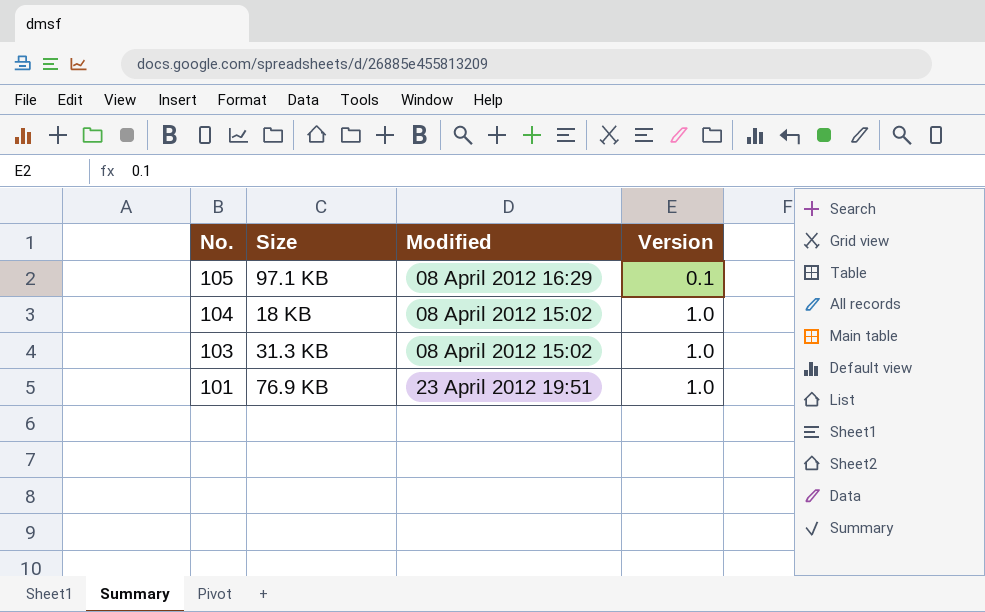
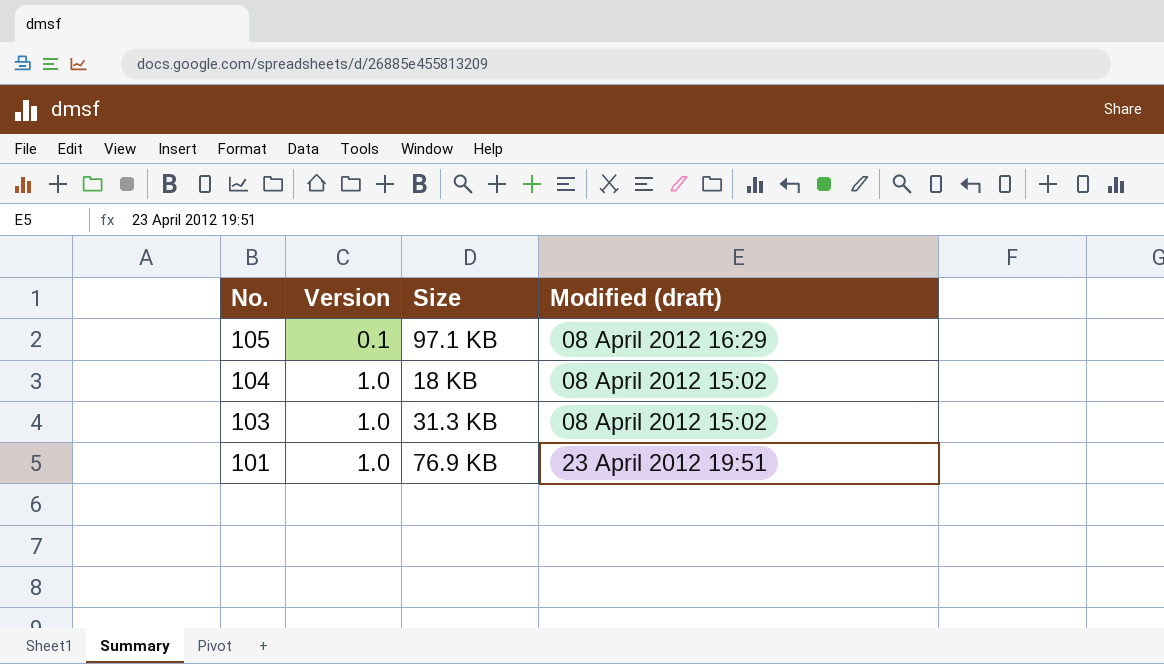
column Version | position: 4 -> 2
column name: Modified -> Modified (draft)

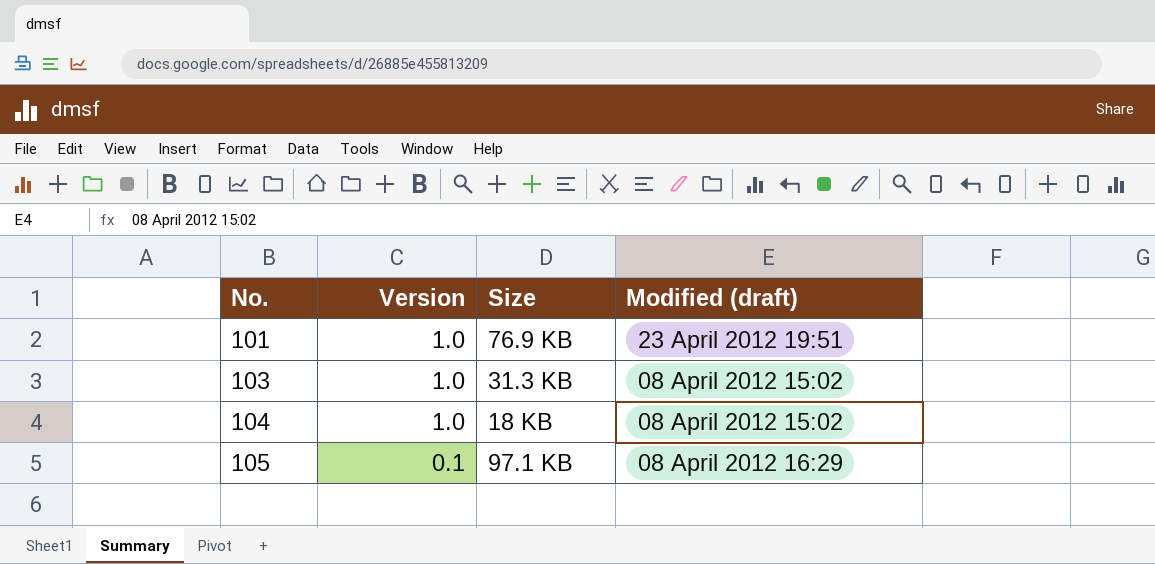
row order: No. descending -> No. ascending

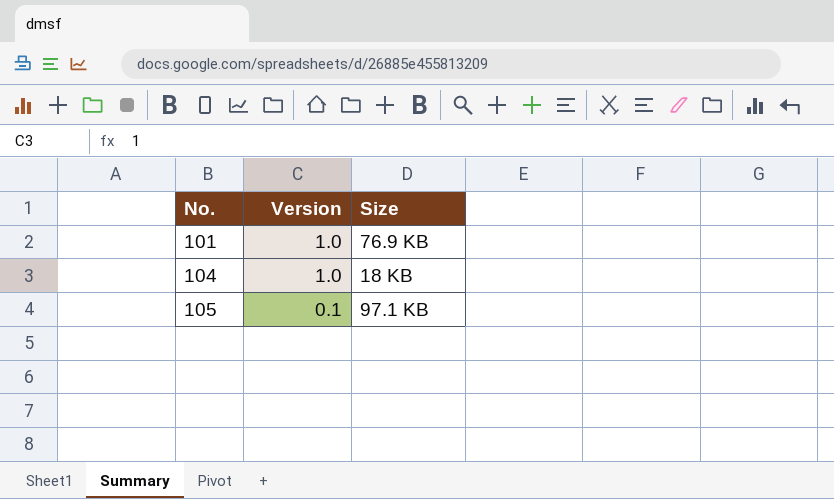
column Modified (draft) | position: 4 -> none
row 103: 1.0 | 31.3 KB | 08 April 2012 15:02 -> none

